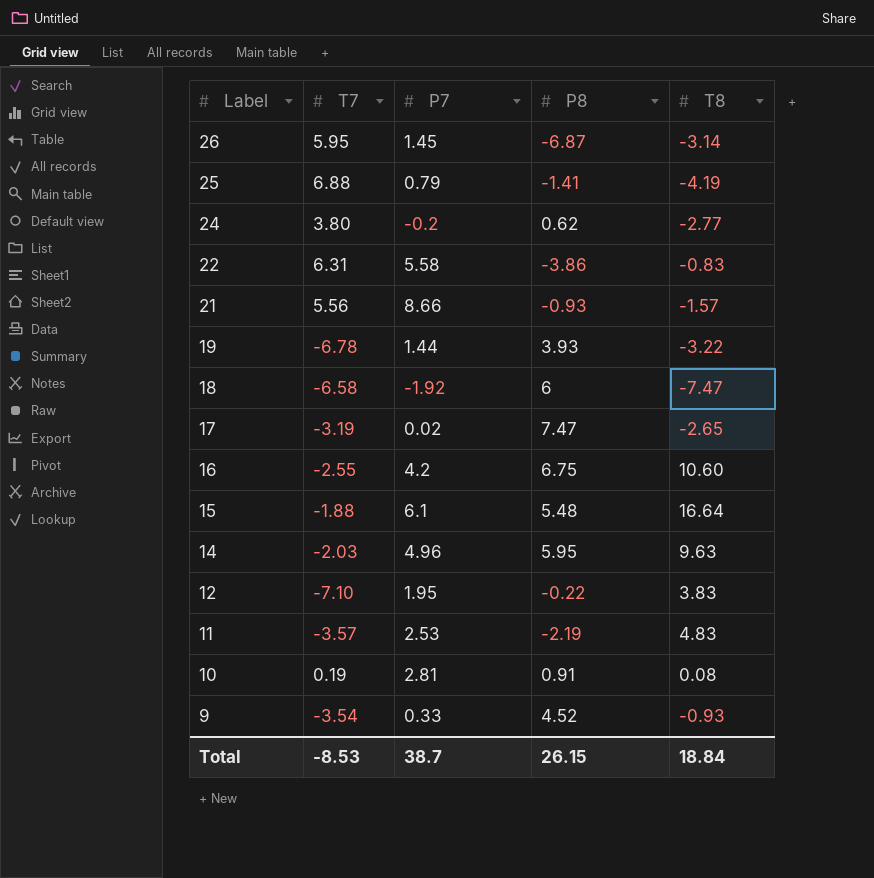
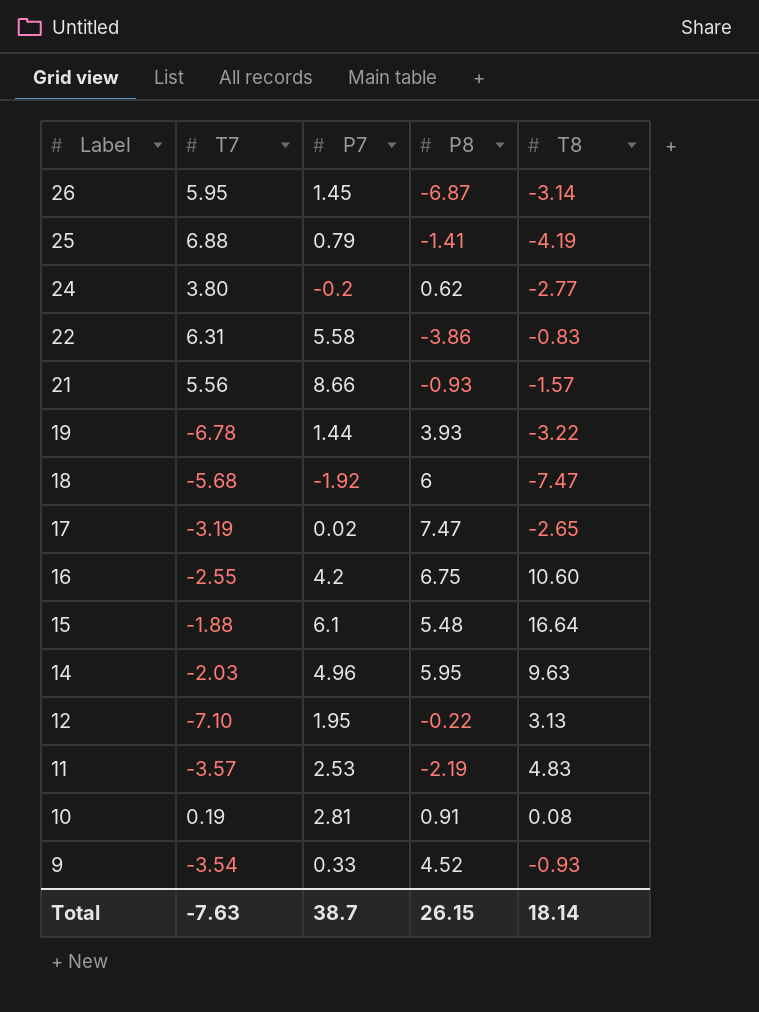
18 | T7: -6.58 -> -5.68
12 | T8: 3.83 -> 3.13
Total | T7: -8.53 -> -7.63
Total | T8: 18.84 -> 18.14

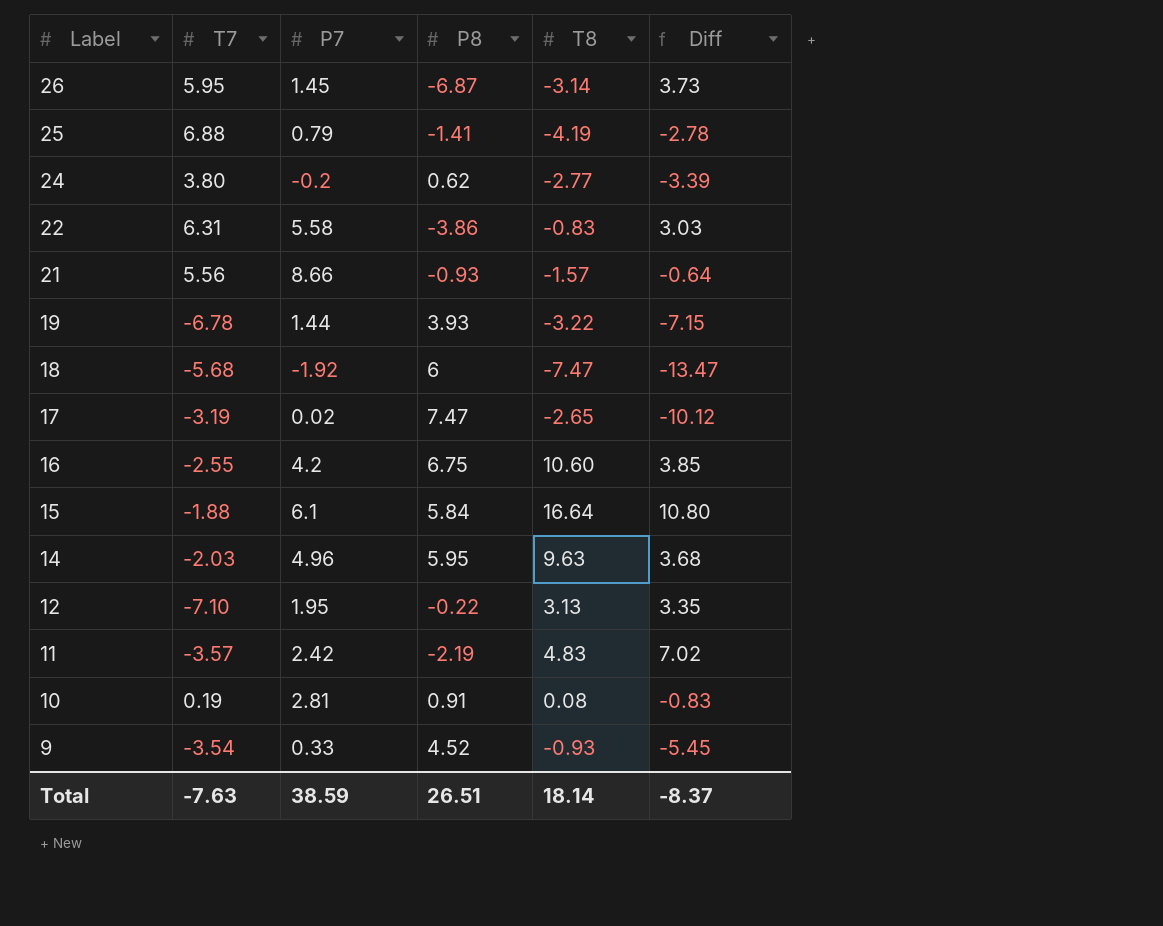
column Diff | formula: none -> [T8] - [P8]
15 | P8: 5.48 -> 5.84
11 | P7: 2.53 -> 2.42
Total | P7: 38.7 -> 38.59
Total | P8: 26.15 -> 26.51

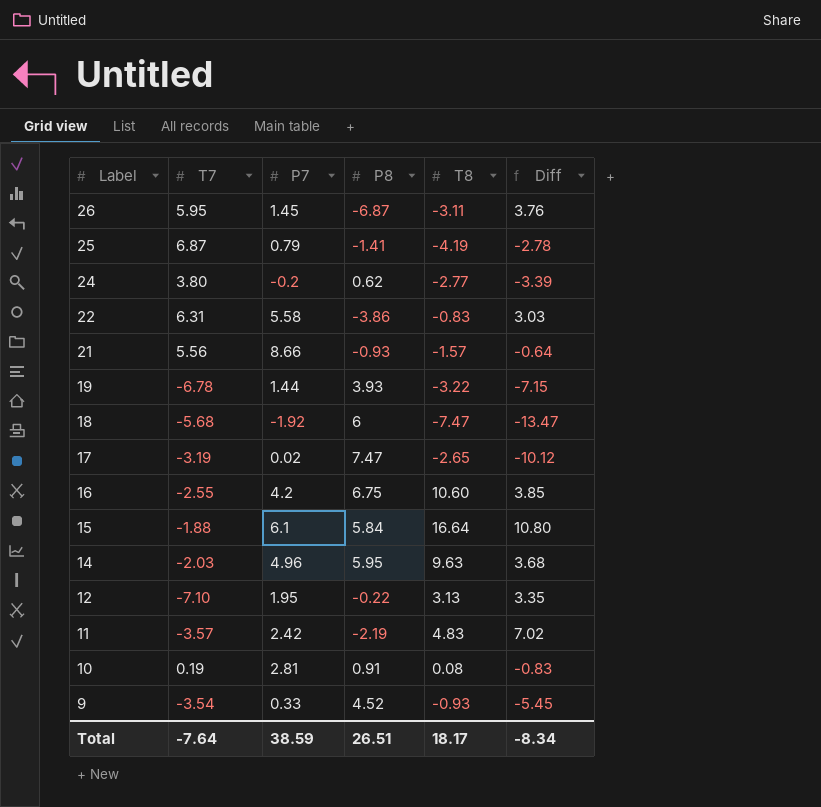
26 | T8: -3.14 -> -3.11
26 | Diff: 3.73 -> 3.76
25 | T7: 6.88 -> 6.87
Total | T7: -7.63 -> -7.64
Total | T8: 18.14 -> 18.17
Total | Diff: -8.37 -> -8.34

